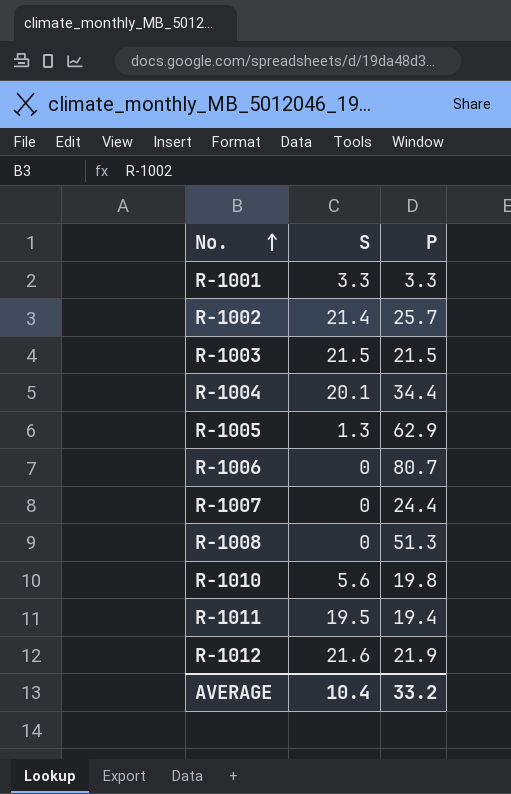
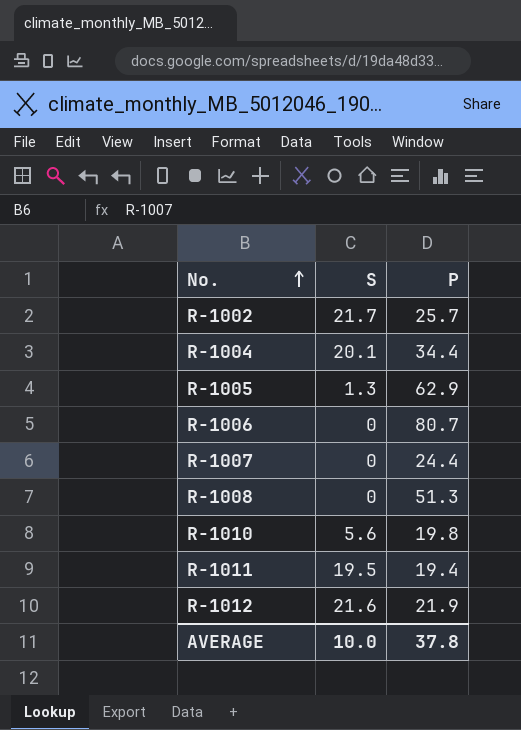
row R-1001: 3.3 | 3.3 -> none
row R-1003: 21.5 | 21.5 -> none
R-1002 | S: 21.4 -> 21.7
AVERAGE | S: 10.4 -> 10.0
AVERAGE | P: 33.2 -> 37.8

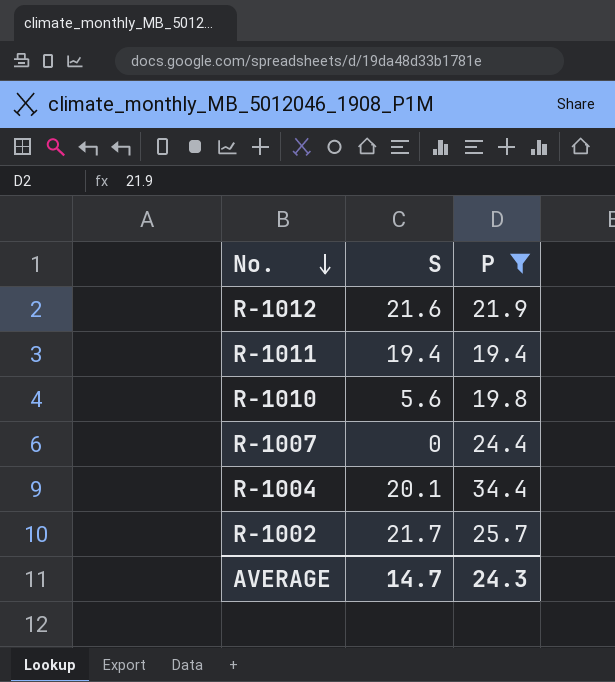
filter: none -> P <= 34.4
row order: No. ascending -> No. descending
R-1011 | S: 19.5 -> 19.4
AVERAGE | S: 10.0 -> 14.7
AVERAGE | P: 37.8 -> 24.3

